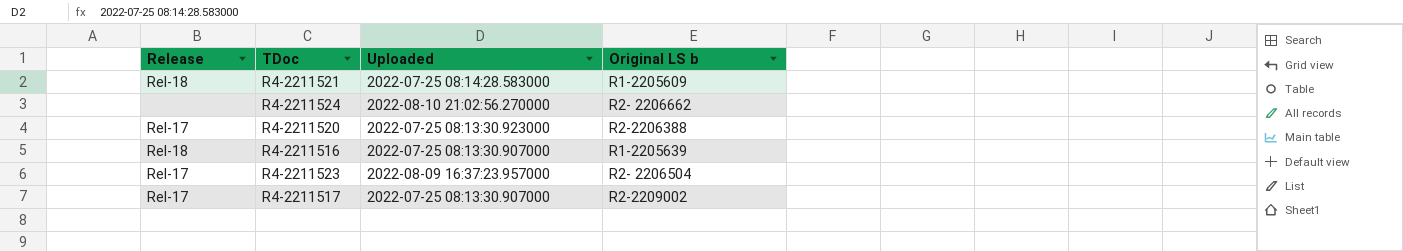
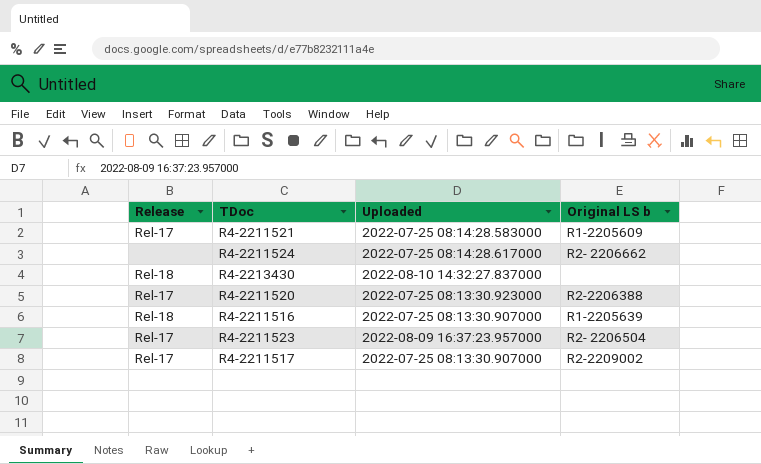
R4-2211521 | Release: Rel-18 -> Rel-17
R4-2211524 | Uploaded: 2022-08-10 21:02:56.270000 -> 2022-07-25 08:14:28.617000
row R4-2213430: none -> Rel-18 | 2022-08-10 14:32:27.837000 | none

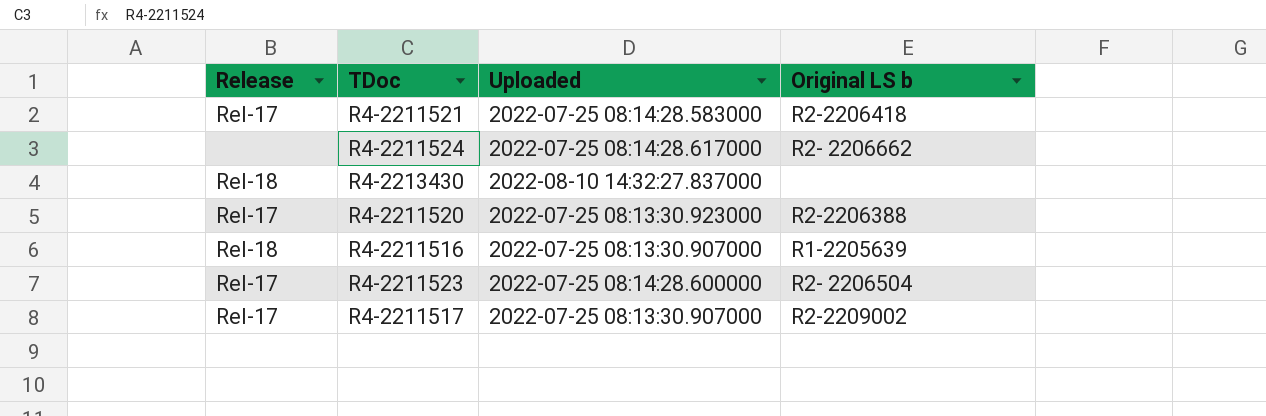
R4-2211521 | Original LS b: R1-2205609 -> R2-2206418
R4-2211523 | Uploaded: 2022-08-09 16:37:23.957000 -> 2022-07-25 08:14:28.600000

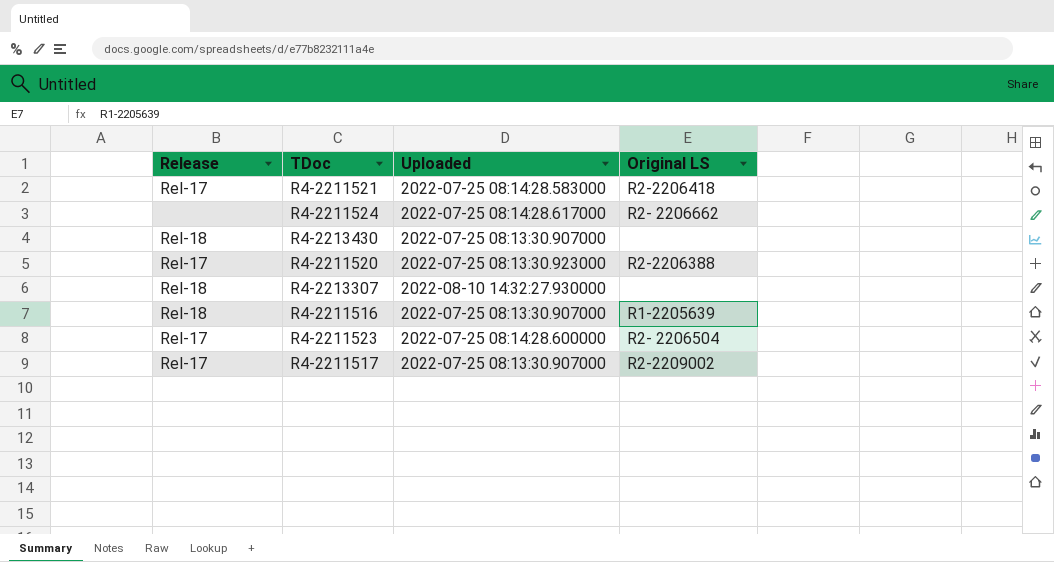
column name: Original LS b -> Original LS
R4-2213430 | Uploaded: 2022-08-10 14:32:27.837000 -> 2022-07-25 08:13:30.907000
row R4-2213307: none -> Rel-18 | 2022-08-10 14:32:27.930000 | none

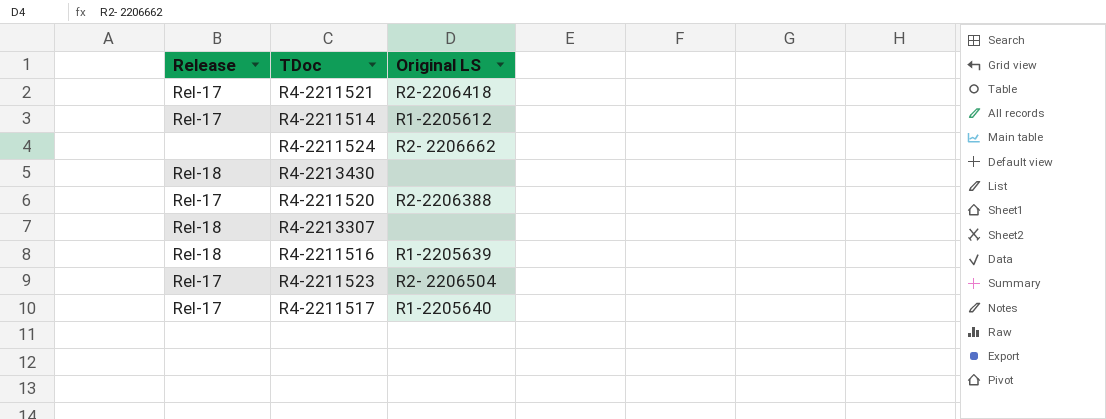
column Uploaded | position: 3 -> none
row R4-2211514: none -> Rel-17 | R1-2205612
R4-2211517 | Original LS: R2-2209002 -> R1-2205640

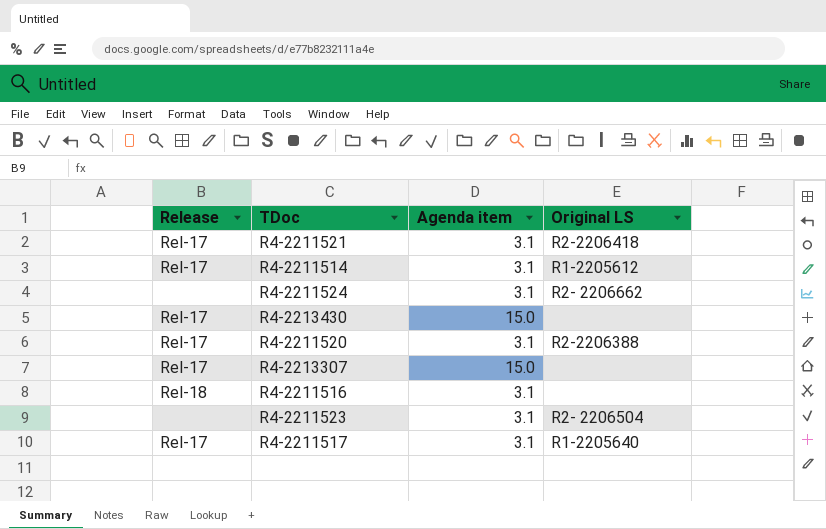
column Agenda item | position: none -> 3
R4-2213430 | Release: Rel-18 -> Rel-17
R4-2213307 | Release: Rel-18 -> Rel-17
R4-2211516 | Original LS: R1-2205639 -> none
R4-2211523 | Release: Rel-17 -> none

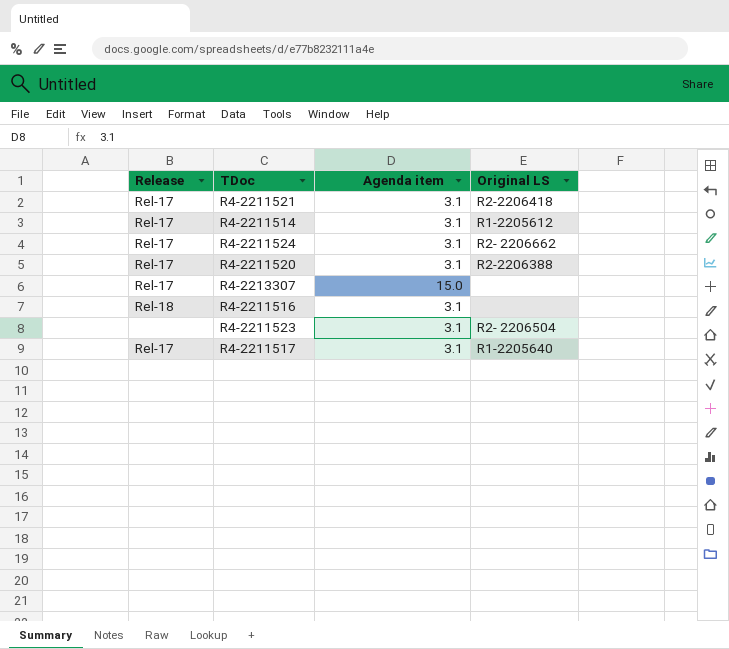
row R4-2213430: Rel-17 | 15.0 | none -> none
R4-2211524 | Release: none -> Rel-17

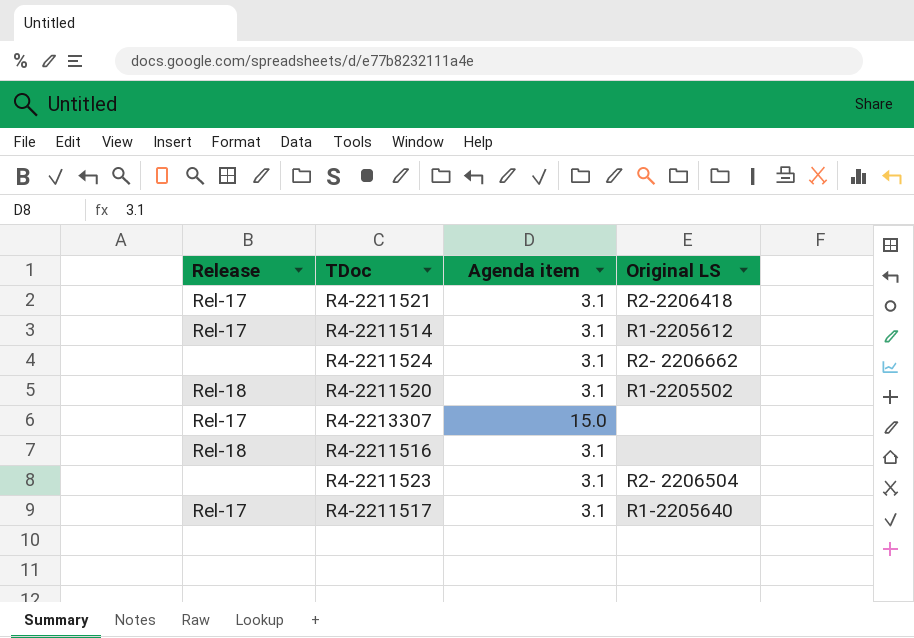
R4-2211524 | Release: Rel-17 -> none
R4-2211520 | Release: Rel-17 -> Rel-18
R4-2211520 | Original LS: R2-2206388 -> R1-2205502

